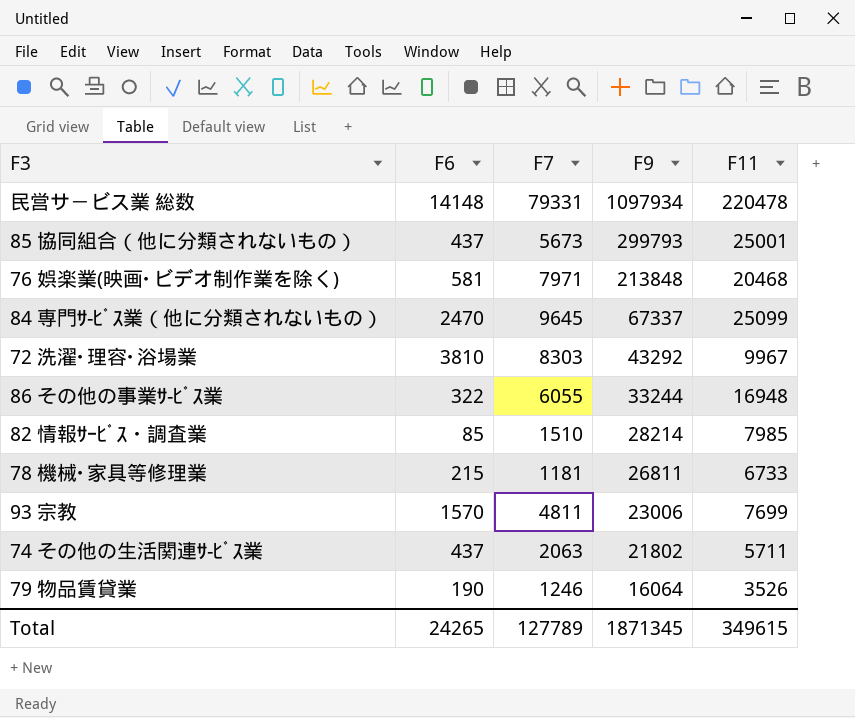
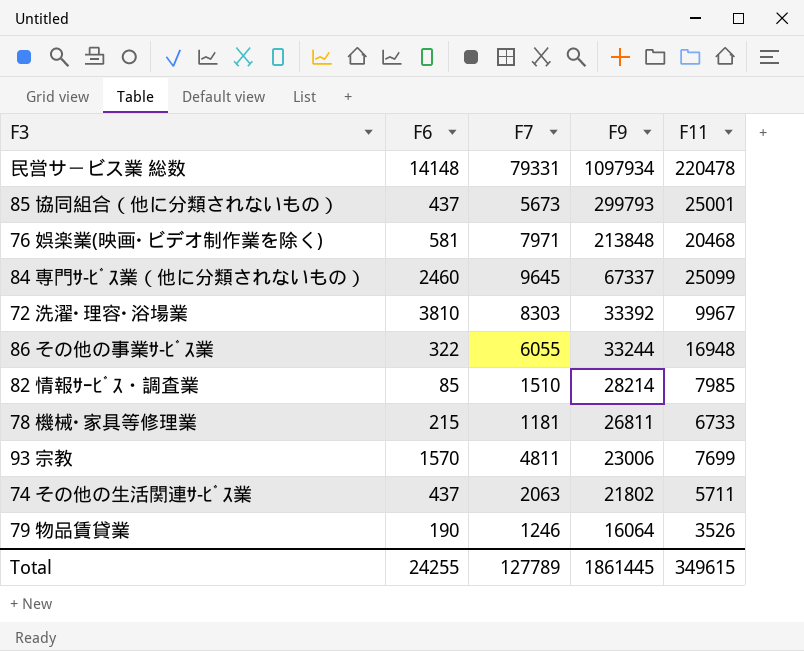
84 専門ｻ-ﾋﾞｽ業（他に分類されないもの） | F6: 2470 -> 2460
72 洗濯･理容･浴場業 | F9: 43292 -> 33392
Total | F6: 24265 -> 24255
Total | F9: 1871345 -> 1861445

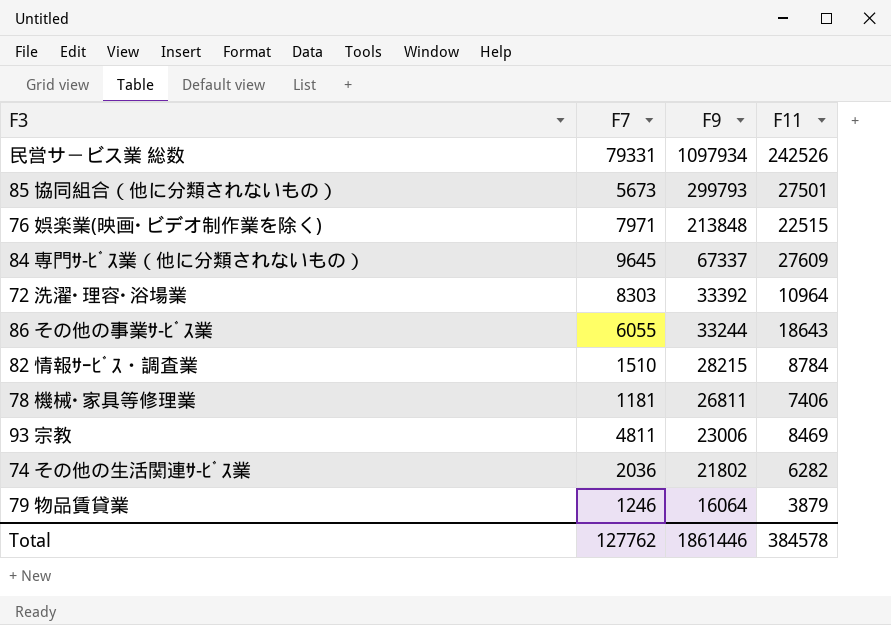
column F6 | position: 2 -> none
民営サ－ビス業 総数 | F11: 220478 -> 242526
85 協同組合（他に分類されないもの） | F11: 25001 -> 27501
76 娯楽業(映画･ビデオ制作業を除く) | F11: 20468 -> 22515
84 専門ｻ-ﾋﾞｽ業（他に分類されないもの） | F11: 25099 -> 27609
72 洗濯･理容･浴場業 | F11: 9967 -> 10964
86 その他の事業ｻ-ﾋﾞｽ業 | F11: 16948 -> 18643
82 情報ｻｰﾋﾞｽ・調査業 | F9: 28214 -> 28215
82 情報ｻｰﾋﾞｽ・調査業 | F11: 7985 -> 8784
78 機械･家具等修理業 | F11: 6733 -> 7406
93 宗教 | F11: 7699 -> 8469
74 その他の生活関連ｻ-ﾋﾞｽ業 | F7: 2063 -> 2036
74 その他の生活関連ｻ-ﾋﾞｽ業 | F11: 5711 -> 6282
79 物品賃貸業 | F11: 3526 -> 3879
Total | F7: 127789 -> 127762
Total | F9: 1861445 -> 1861446
Total | F11: 349615 -> 384578

